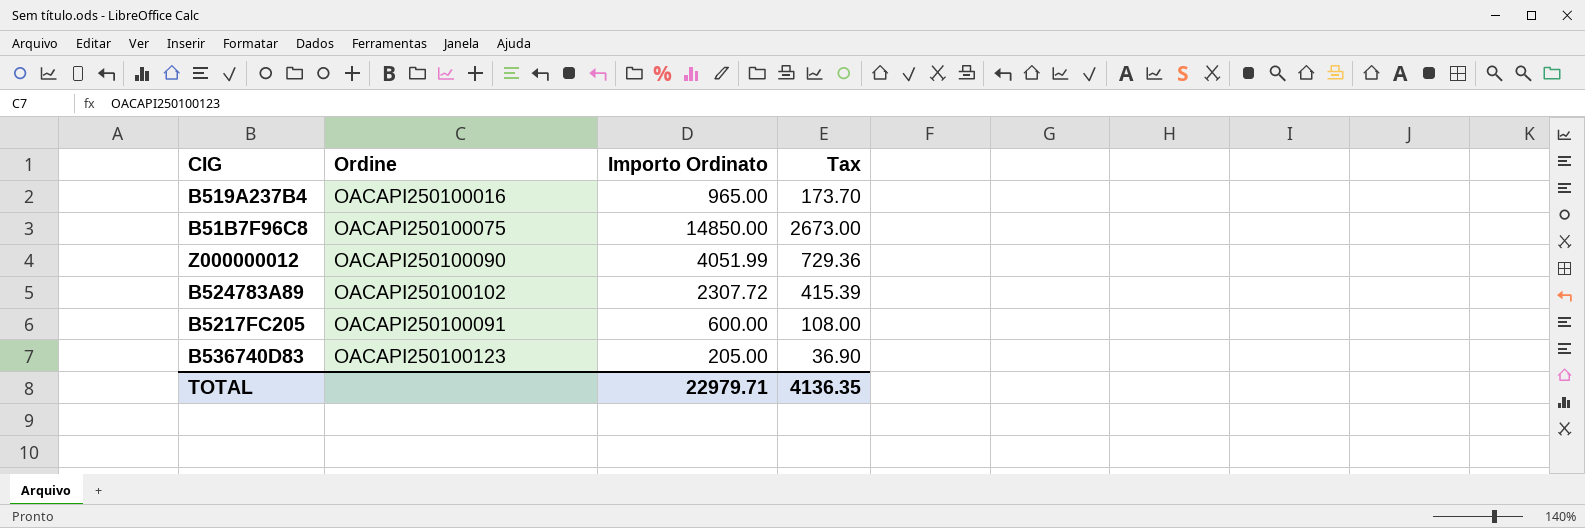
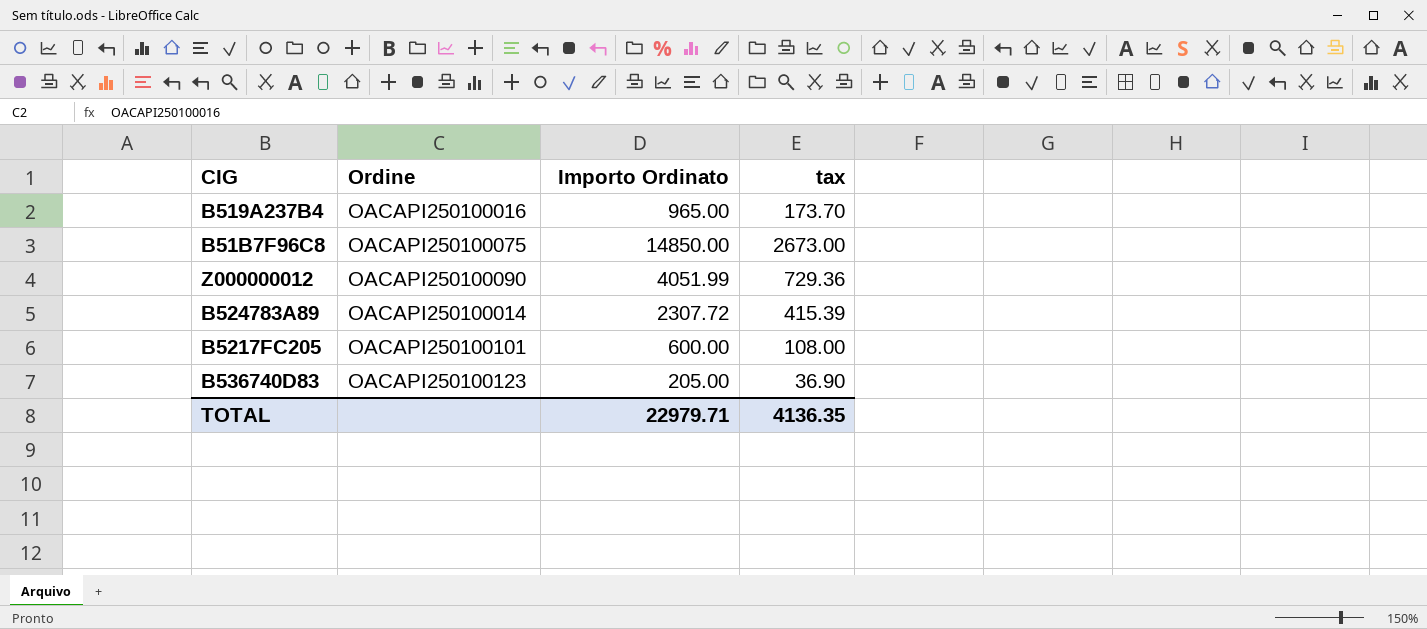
column name: Tax -> tax
B524783A89 | Ordine: OACAPI250100102 -> OACAPI250100014
B5217FC205 | Ordine: OACAPI250100091 -> OACAPI250100101

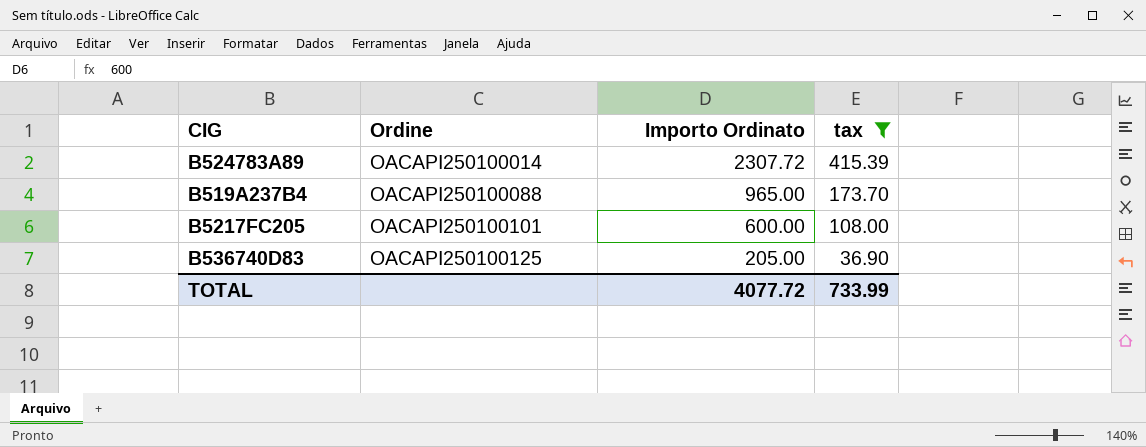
filter: none -> tax <= 415.39
row order: none -> Ordine ascending
B519A237B4 | Ordine: OACAPI250100016 -> OACAPI250100088
B536740D83 | Ordine: OACAPI250100123 -> OACAPI250100125
TOTAL | Importo Ordinato: 22979.71 -> 4077.72
TOTAL | tax: 4136.35 -> 733.99

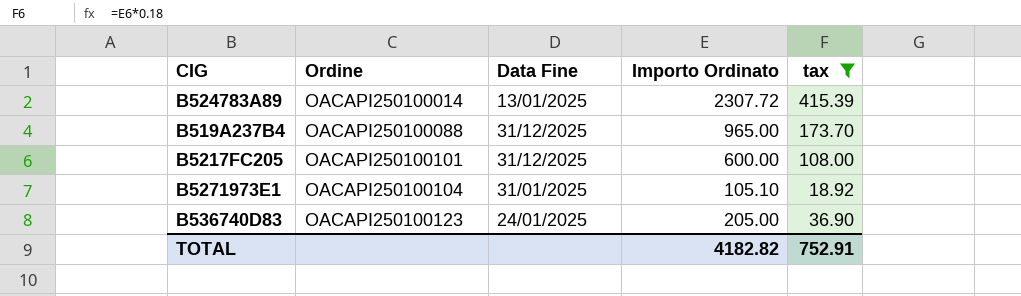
column Data Fine | position: none -> 3
row B5271973E1: none -> OACAPI250100104 | 31/01/2025 | 105.10 | 18.92
B536740D83 | Ordine: OACAPI250100125 -> OACAPI250100123
TOTAL | Importo Ordinato: 4077.72 -> 4182.82
TOTAL | tax: 733.99 -> 752.91

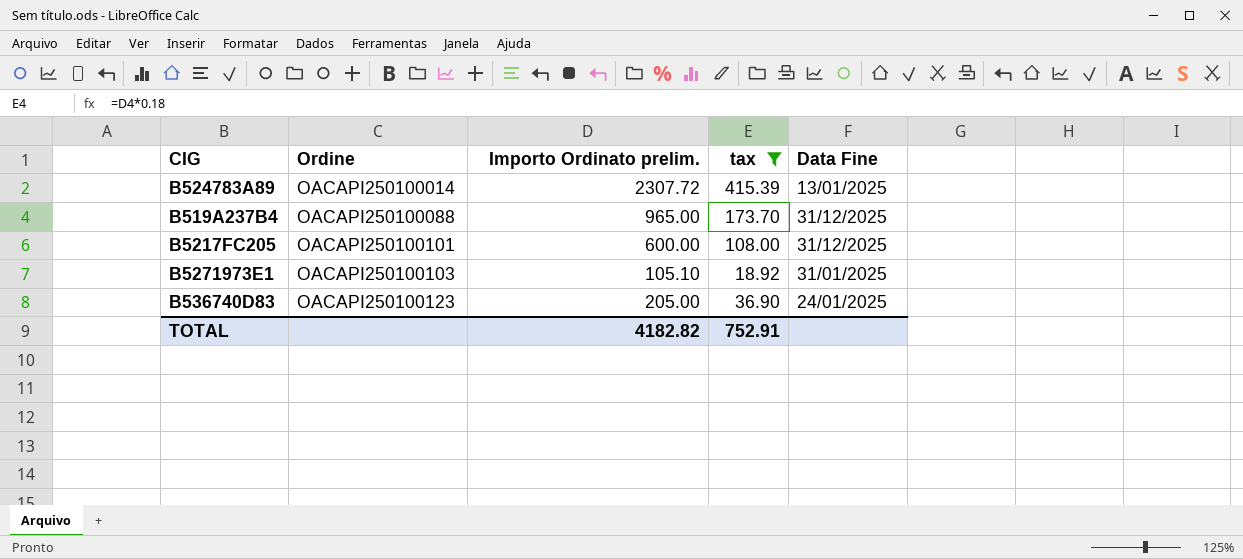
column name: Importo Ordinato -> Importo Ordinato prelim.
column Data Fine | position: 3 -> 5
B5271973E1 | Ordine: OACAPI250100104 -> OACAPI250100103

